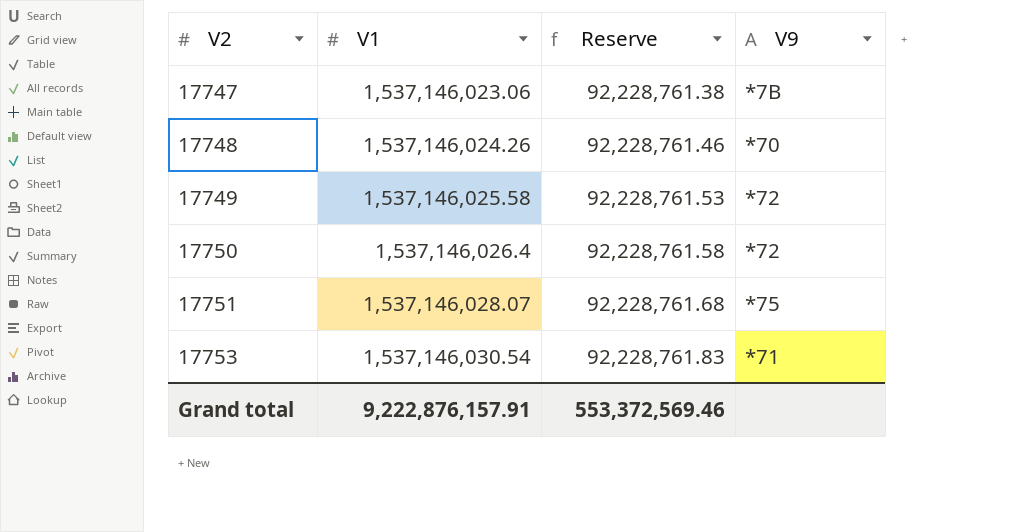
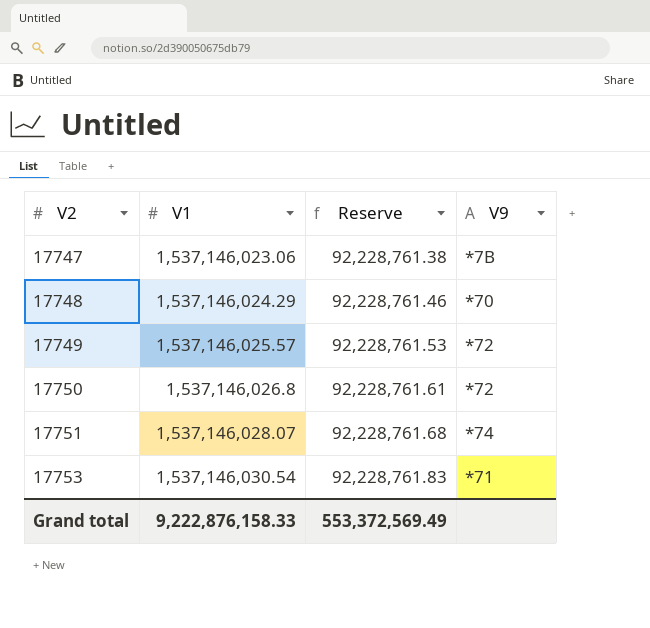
17748 | V1: 1,537,146,024.26 -> 1,537,146,024.29
17749 | V1: 1,537,146,025.58 -> 1,537,146,025.57
17750 | V1: 1,537,146,026.4 -> 1,537,146,026.8
17750 | Reserve: 92,228,761.58 -> 92,228,761.61
17751 | V9: *75 -> *74
Grand total | V1: 9,222,876,157.91 -> 9,222,876,158.33
Grand total | Reserve: 553,372,569.46 -> 553,372,569.49

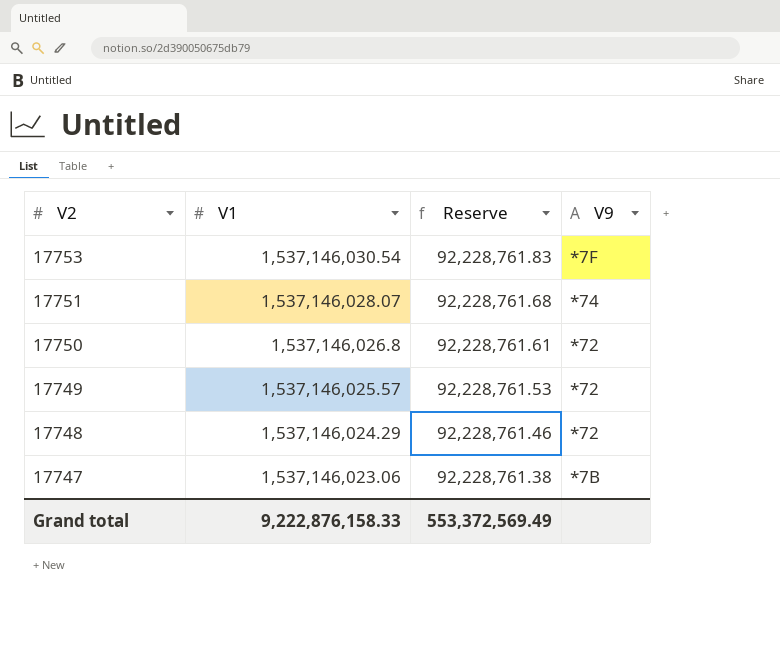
row order: V2 ascending -> V2 descending
17753 | V9: *71 -> *7F
17748 | V9: *70 -> *72

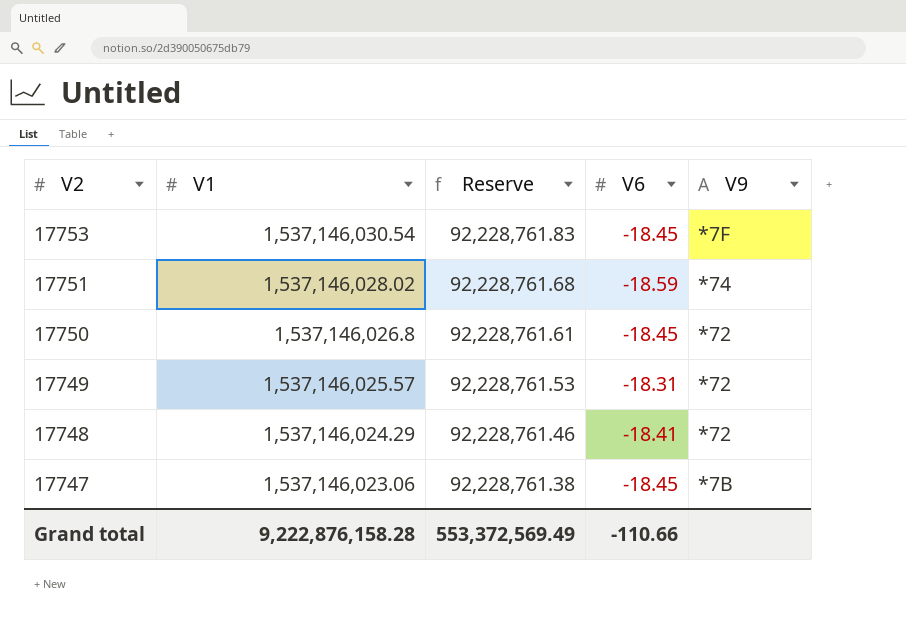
column V6 | position: none -> 4
17751 | V1: 1,537,146,028.07 -> 1,537,146,028.02
Grand total | V1: 9,222,876,158.33 -> 9,222,876,158.28

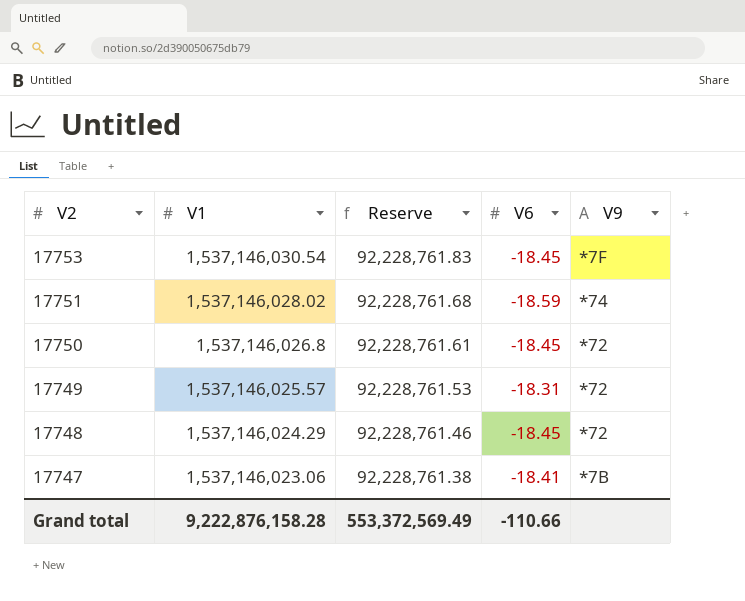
17748 | V6: -18.41 -> -18.45
17747 | V6: -18.45 -> -18.41

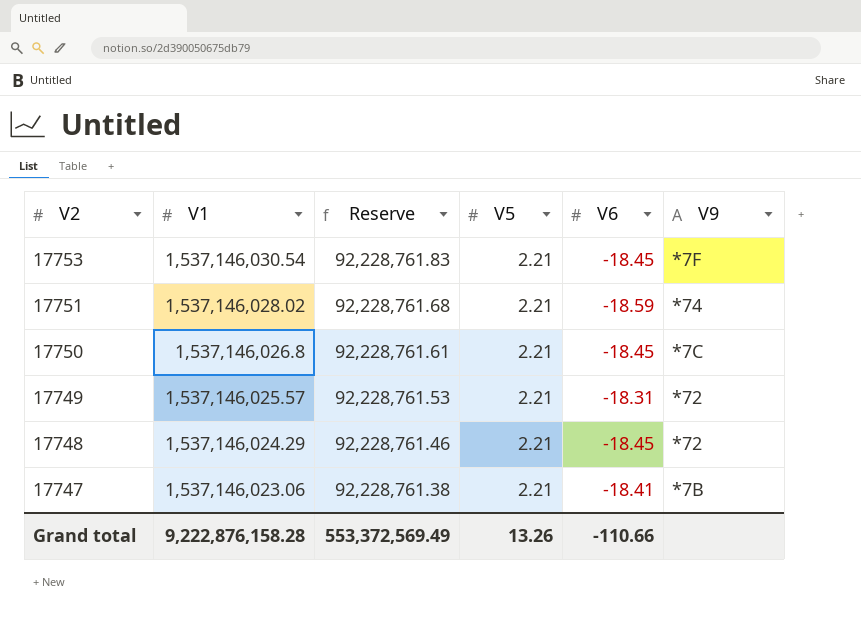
column V5 | position: none -> 4
17750 | V9: *72 -> *7C

